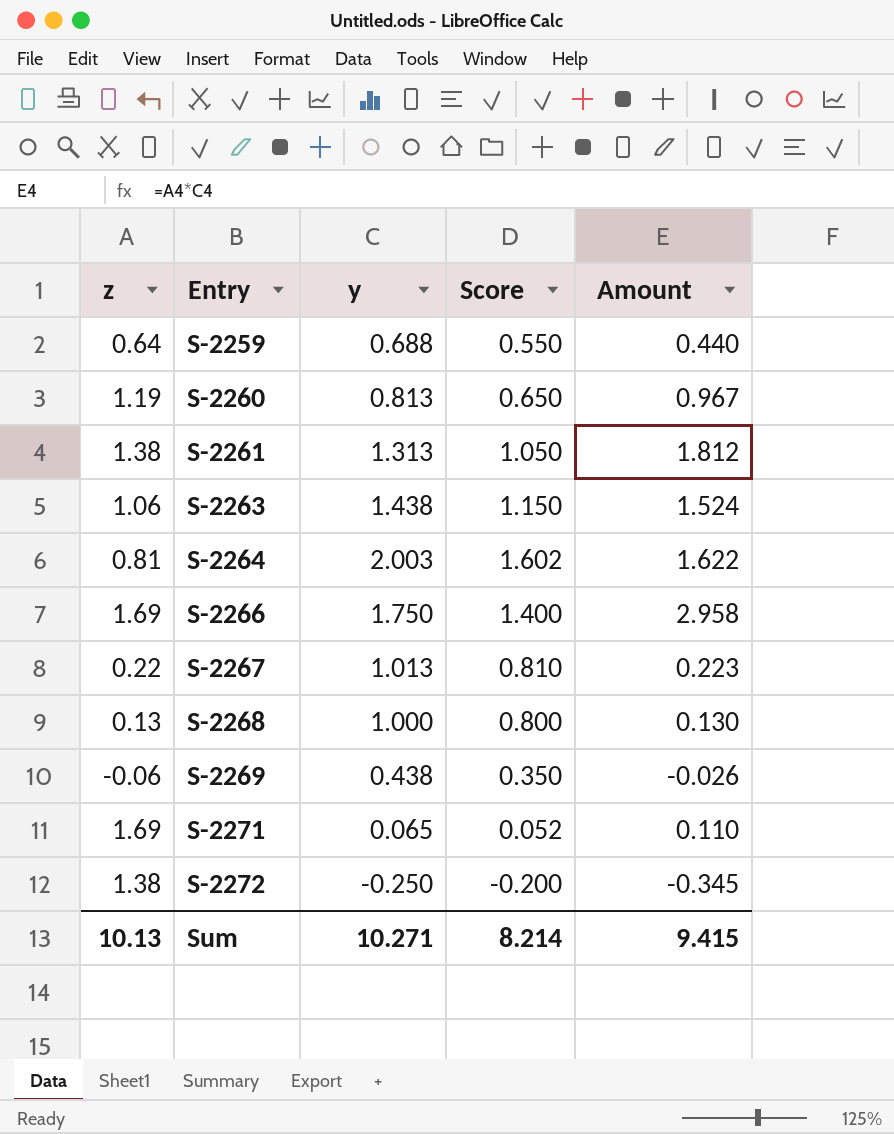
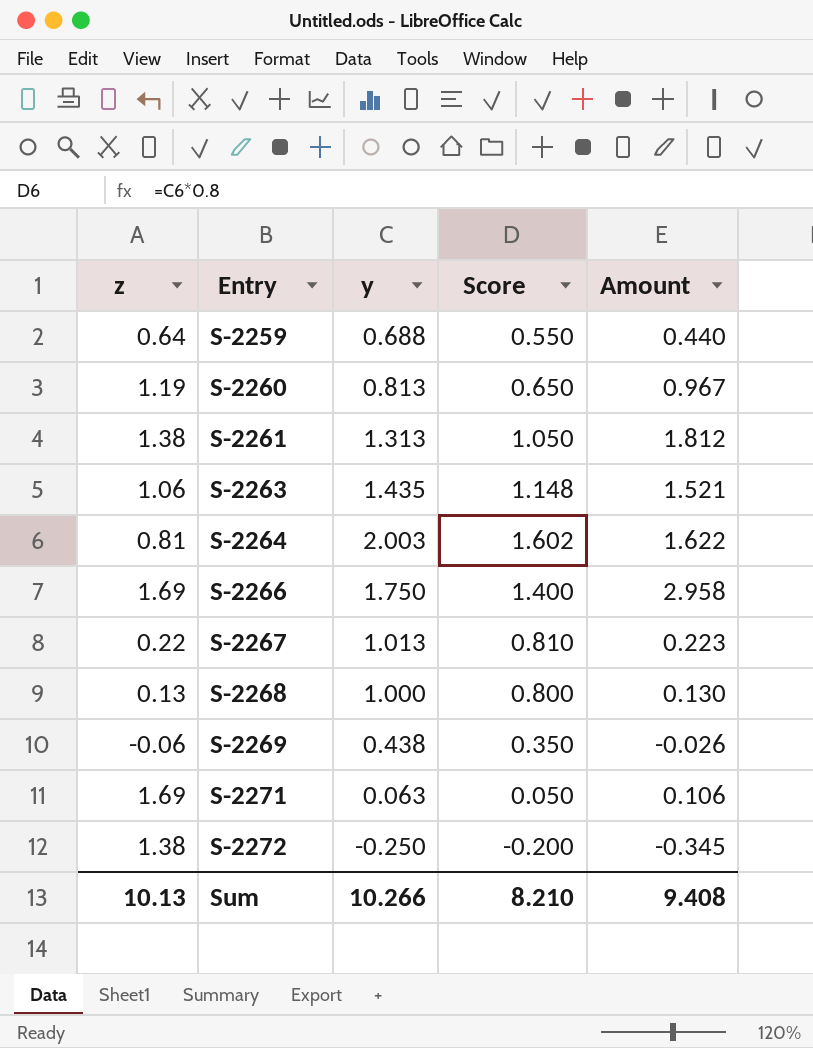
S-2263 | y: 1.438 -> 1.435
S-2263 | Score: 1.150 -> 1.148
S-2263 | Amount: 1.524 -> 1.521
S-2271 | y: 0.065 -> 0.063
S-2271 | Score: 0.052 -> 0.050
S-2271 | Amount: 0.110 -> 0.106
Sum | y: 10.271 -> 10.266
Sum | Score: 8.214 -> 8.210
Sum | Amount: 9.415 -> 9.408

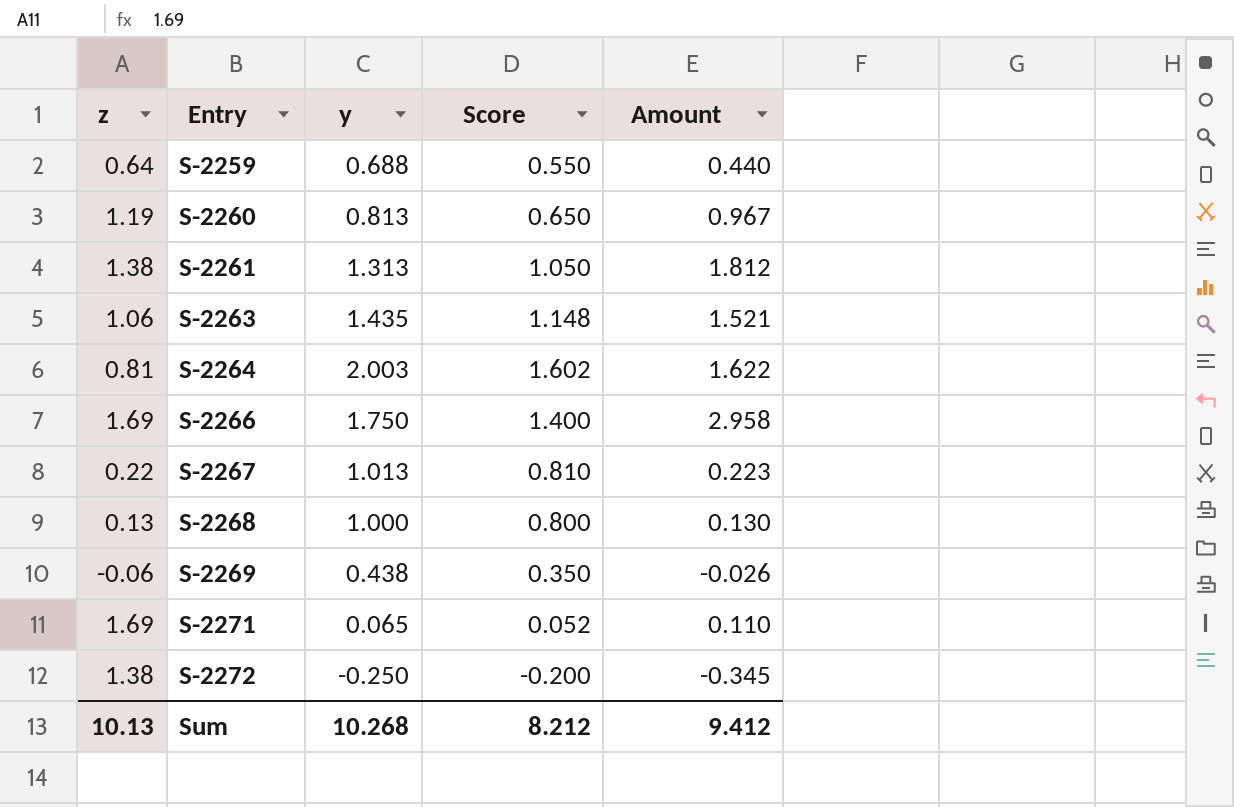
S-2271 | y: 0.063 -> 0.065
S-2271 | Score: 0.050 -> 0.052
S-2271 | Amount: 0.106 -> 0.110
Sum | y: 10.266 -> 10.268
Sum | Score: 8.210 -> 8.212
Sum | Amount: 9.408 -> 9.412

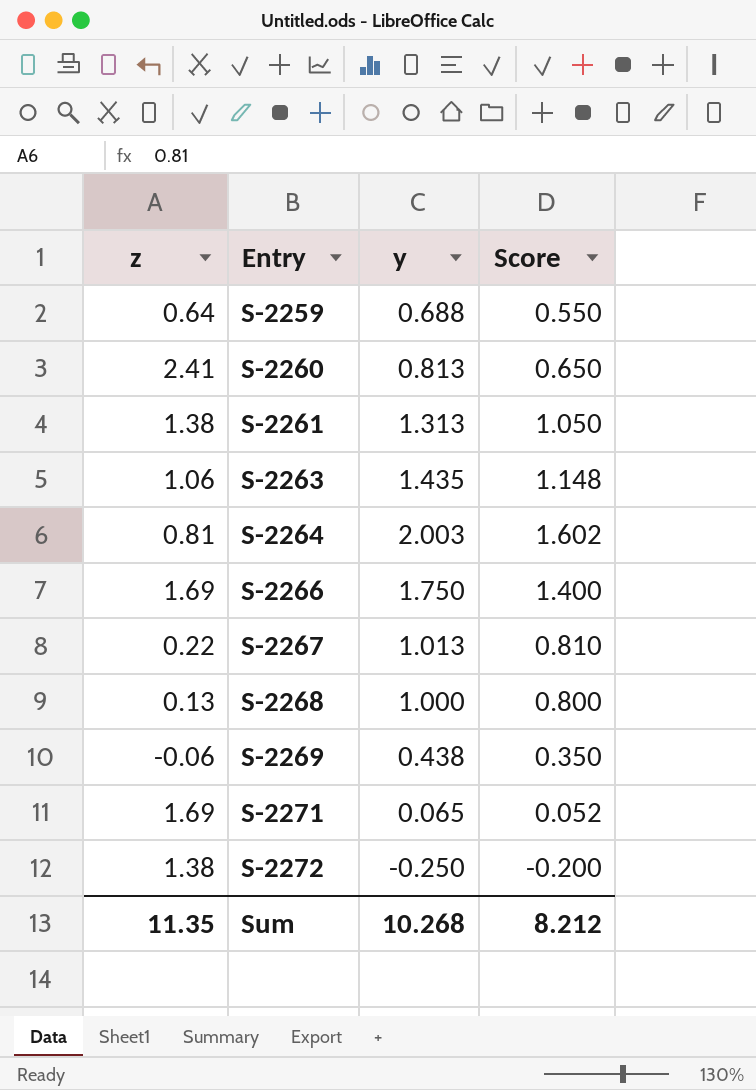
column Amount | formula: [z] * [y] -> none
S-2260 | z: 1.19 -> 2.41
Sum | z: 10.13 -> 11.35

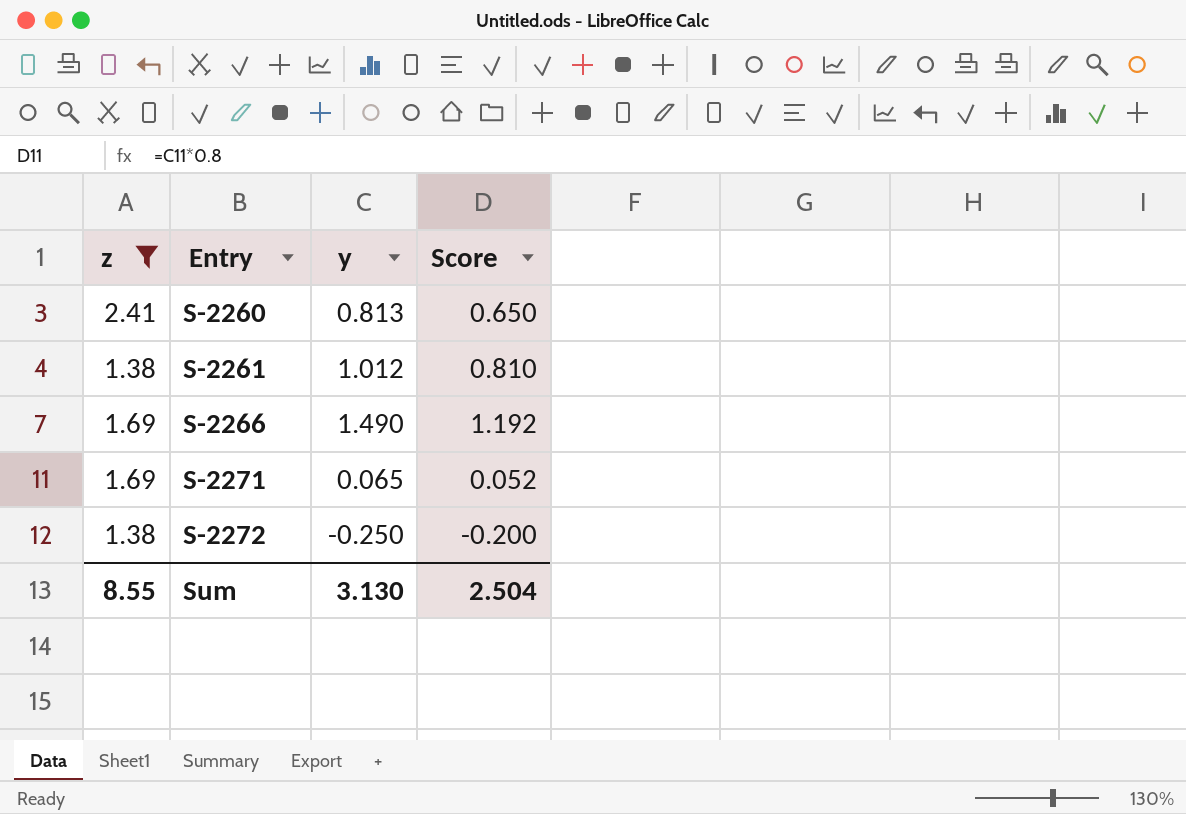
filter: none -> z >= 1.38
S-2261 | y: 1.313 -> 1.012
S-2261 | Score: 1.050 -> 0.810
S-2266 | y: 1.750 -> 1.490
S-2266 | Score: 1.400 -> 1.192
Sum | z: 11.35 -> 8.55
Sum | y: 10.268 -> 3.130
Sum | Score: 8.212 -> 2.504

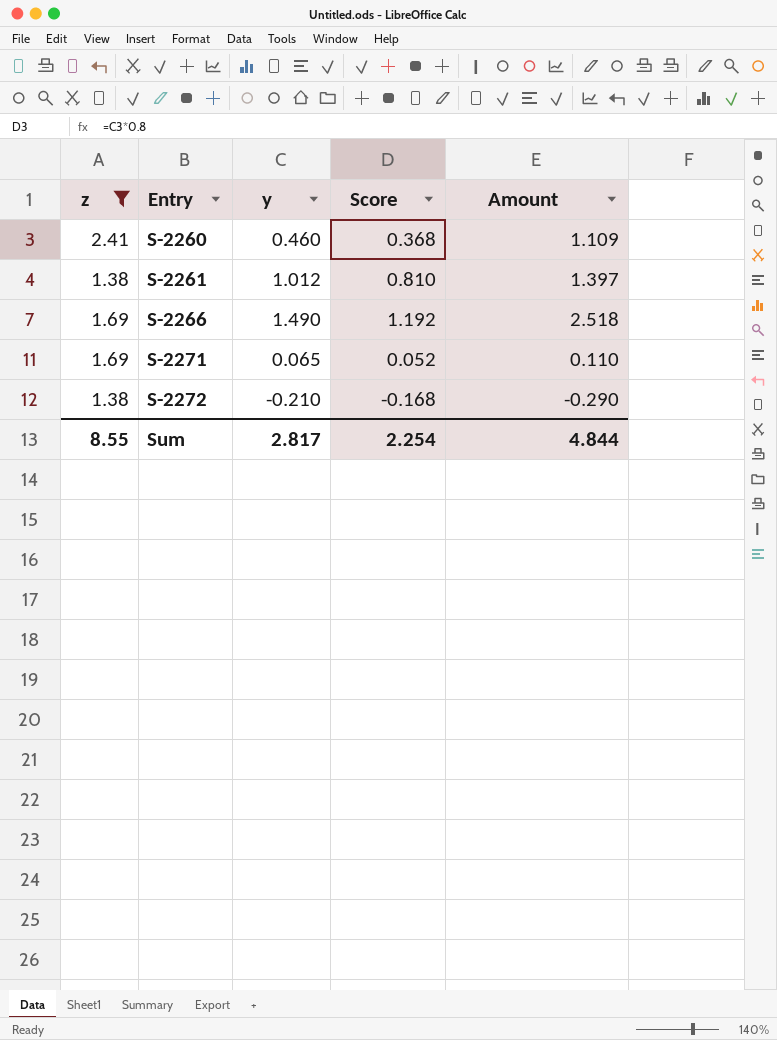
column Amount | formula: none -> [z] * [y]
S-2260 | y: 0.813 -> 0.460
S-2260 | Score: 0.650 -> 0.368
S-2272 | y: -0.250 -> -0.210
S-2272 | Score: -0.200 -> -0.168
Sum | y: 3.130 -> 2.817
Sum | Score: 2.504 -> 2.254

